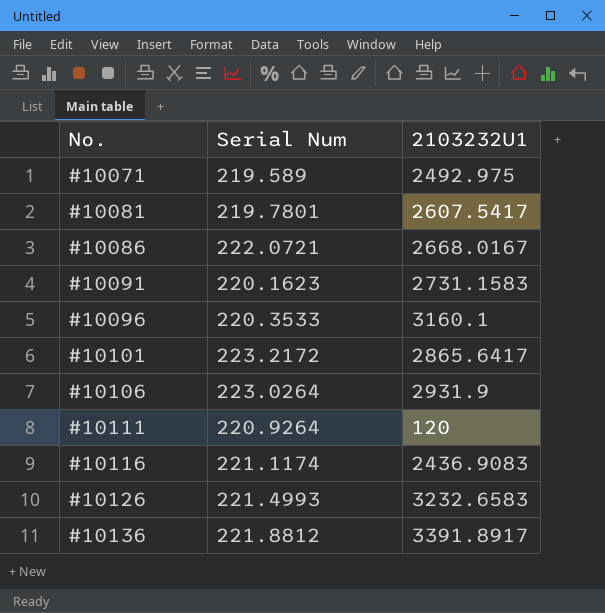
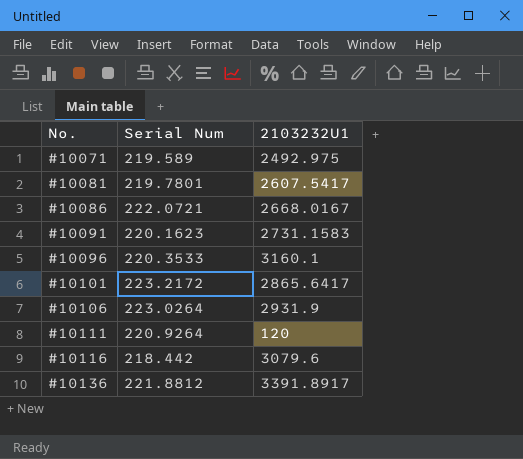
row #10126: 221.4993 | 3232.6583 -> none
#10116 | Serial Num: 221.1174 -> 218.442
#10116 | 2103232U1: 2436.9083 -> 3079.6

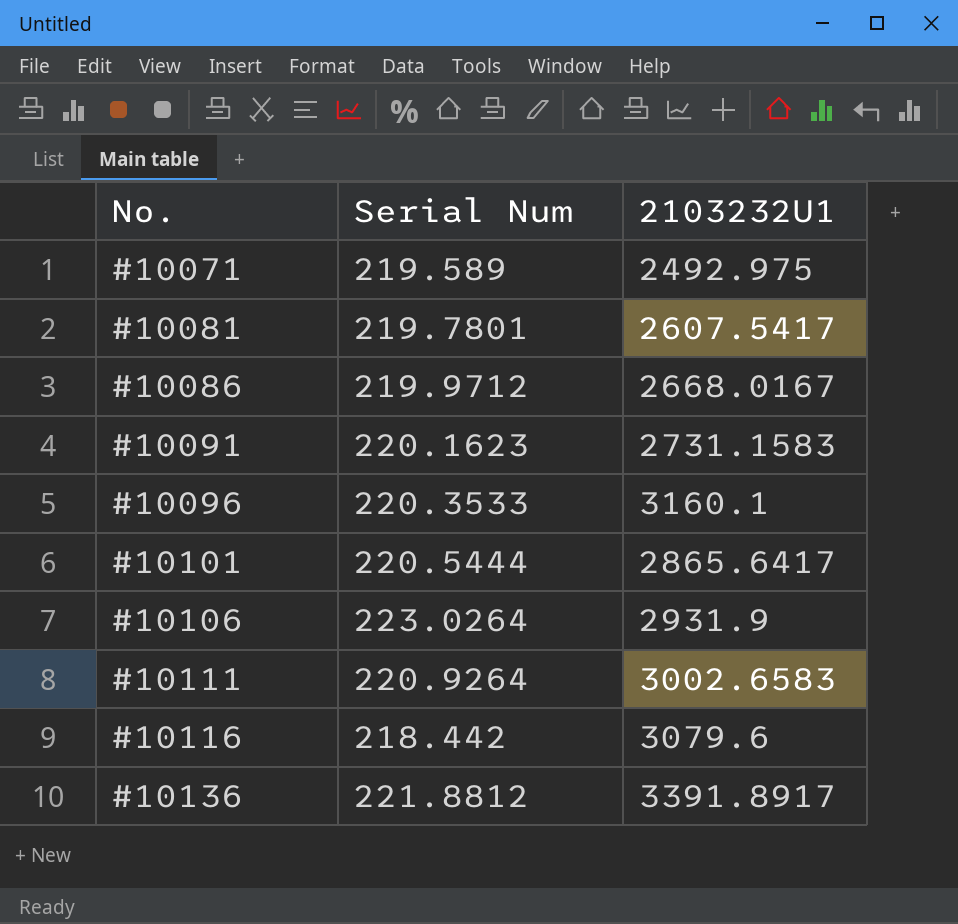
#10086 | Serial Num: 222.0721 -> 219.9712
#10101 | Serial Num: 223.2172 -> 220.5444
#10111 | 2103232U1: 120 -> 3002.6583

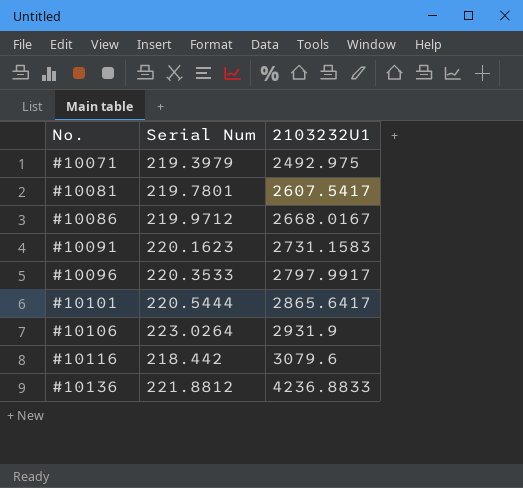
row #10111: 220.9264 | 3002.6583 -> none
#10071 | Serial Num: 219.589 -> 219.3979
#10096 | 2103232U1: 3160.1 -> 2797.9917
#10136 | 2103232U1: 3391.8917 -> 4236.8833

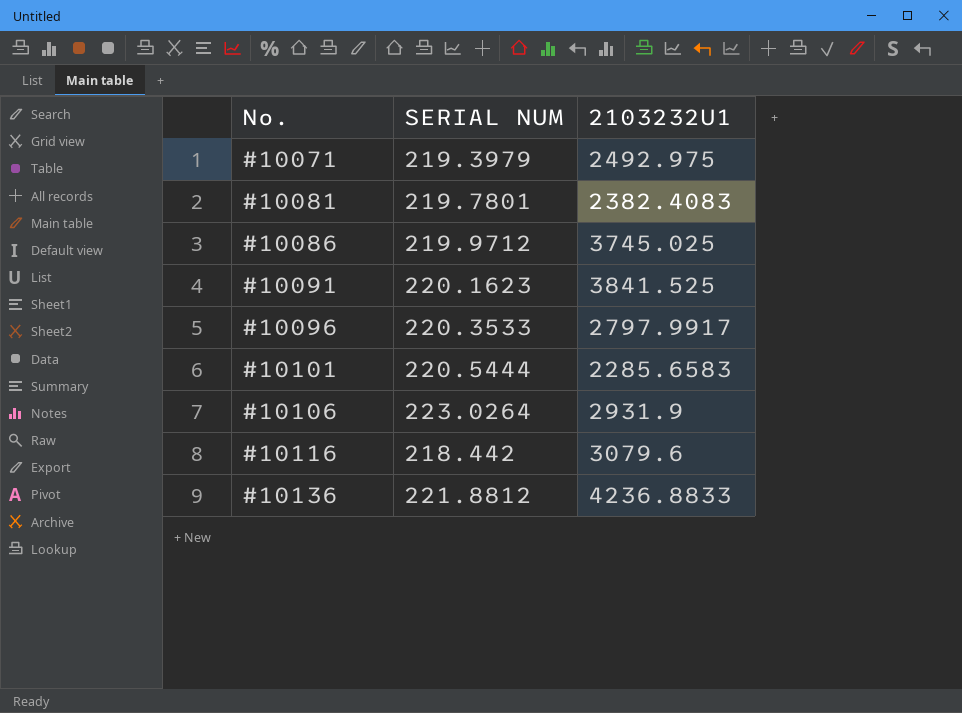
column name: Serial Num -> SERIAL NUM
#10081 | 2103232U1: 2607.5417 -> 2382.4083
#10086 | 2103232U1: 2668.0167 -> 3745.025
#10091 | 2103232U1: 2731.1583 -> 3841.525
#10101 | 2103232U1: 2865.6417 -> 2285.6583

